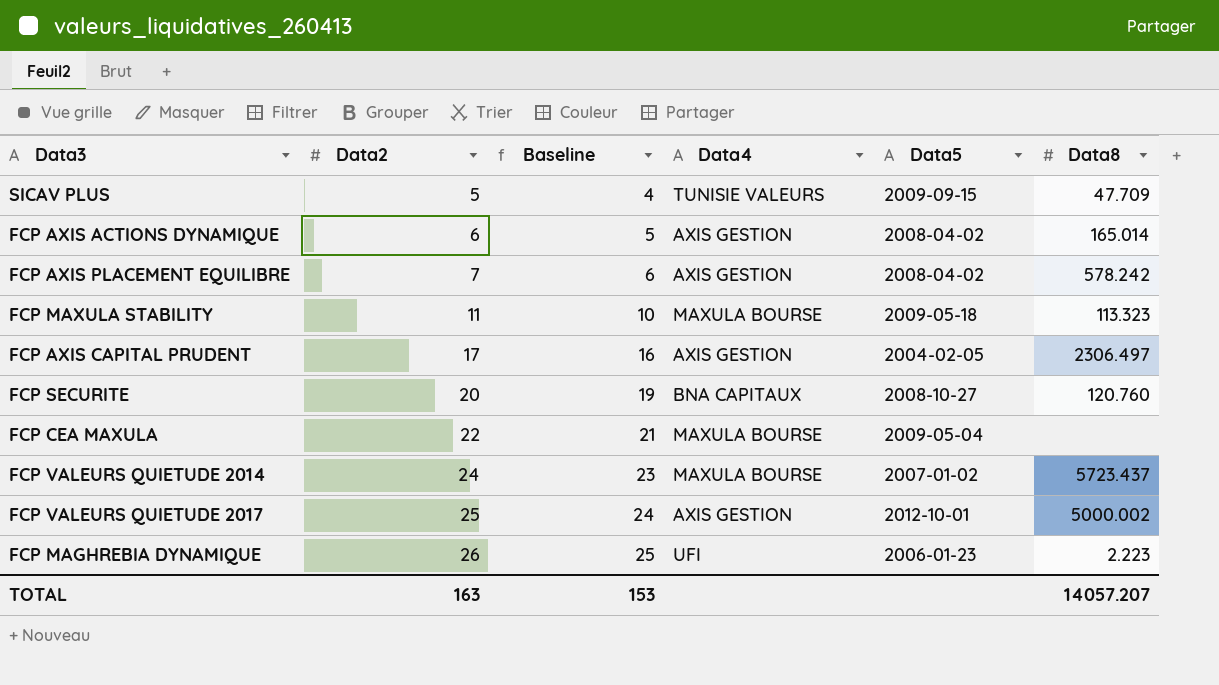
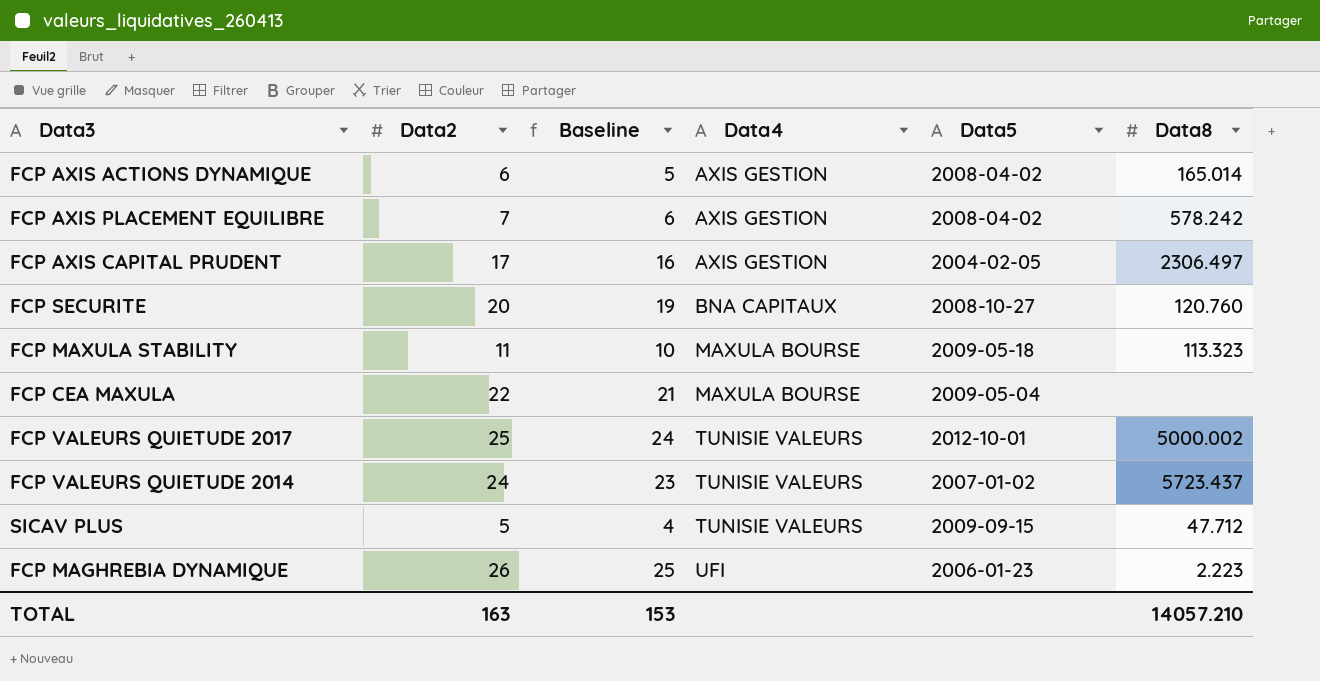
row order: Data2 ascending -> Data4 ascending
FCP VALEURS QUIETUDE 2017 | Data4: AXIS GESTION -> TUNISIE VALEURS
FCP VALEURS QUIETUDE 2014 | Data4: MAXULA BOURSE -> TUNISIE VALEURS
SICAV PLUS | Data8: 47.709 -> 47.712
TOTAL | Data8: 14057.207 -> 14057.210

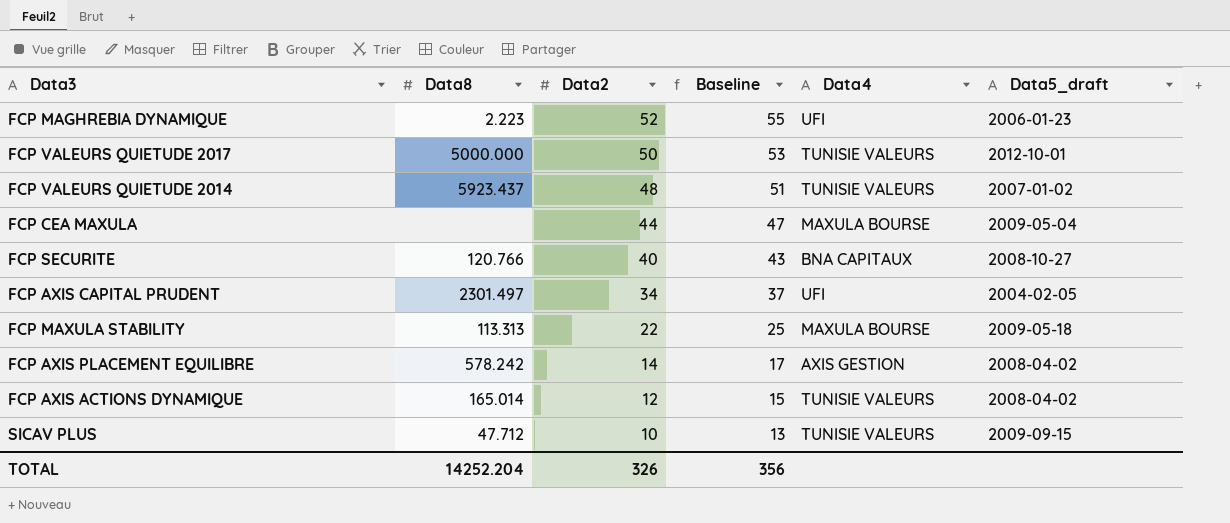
row order: Data4 ascending -> Data2 descending
column Data8 | position: 6 -> 2
column Baseline | formula: [Data2] - 1 -> [Data2] + 3
column name: Data5 -> Data5_draft
FCP MAGHREBIA DYNAMIQUE | Data2: 26 -> 52
FCP VALEURS QUIETUDE 2017 | Data8: 5000.002 -> 5000.000
FCP VALEURS QUIETUDE 2017 | Data2: 25 -> 50
FCP VALEURS QUIETUDE 2014 | Data8: 5723.437 -> 5923.437
FCP VALEURS QUIETUDE 2014 | Data2: 24 -> 48
FCP CEA MAXULA | Data2: 22 -> 44
FCP SECURITE | Data8: 120.760 -> 120.766
FCP SECURITE | Data2: 20 -> 40
FCP AXIS CAPITAL PRUDENT | Data8: 2306.497 -> 2301.497
FCP AXIS CAPITAL PRUDENT | Data2: 17 -> 34
FCP AXIS CAPITAL PRUDENT | Data4: AXIS GESTION -> UFI
FCP MAXULA STABILITY | Data8: 113.323 -> 113.313
FCP MAXULA STABILITY | Data2: 11 -> 22
FCP AXIS PLACEMENT EQUILIBRE | Data2: 7 -> 14
FCP AXIS ACTIONS DYNAMIQUE | Data2: 6 -> 12
FCP AXIS ACTIONS DYNAMIQUE | Data4: AXIS GESTION -> TUNISIE VALEURS
SICAV PLUS | Data2: 5 -> 10
TOTAL | Data8: 14057.210 -> 14252.204
TOTAL | Data2: 163 -> 326
TOTAL | Baseline: 153 -> 356

